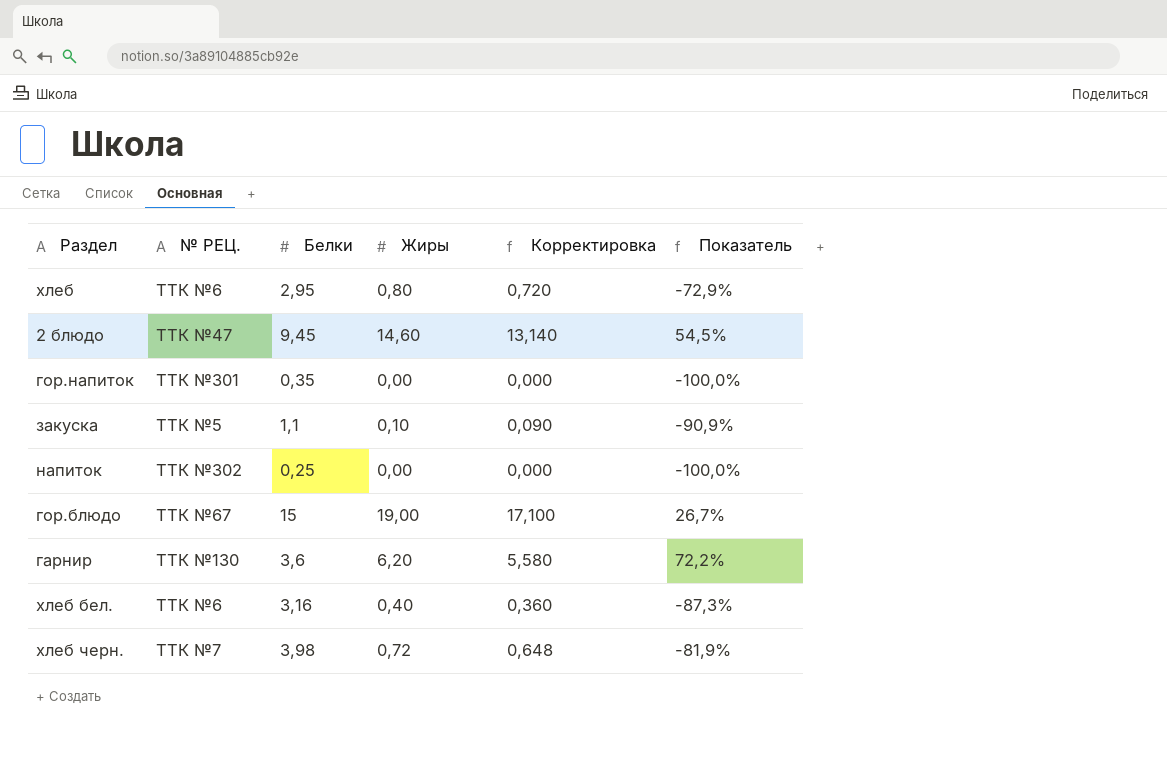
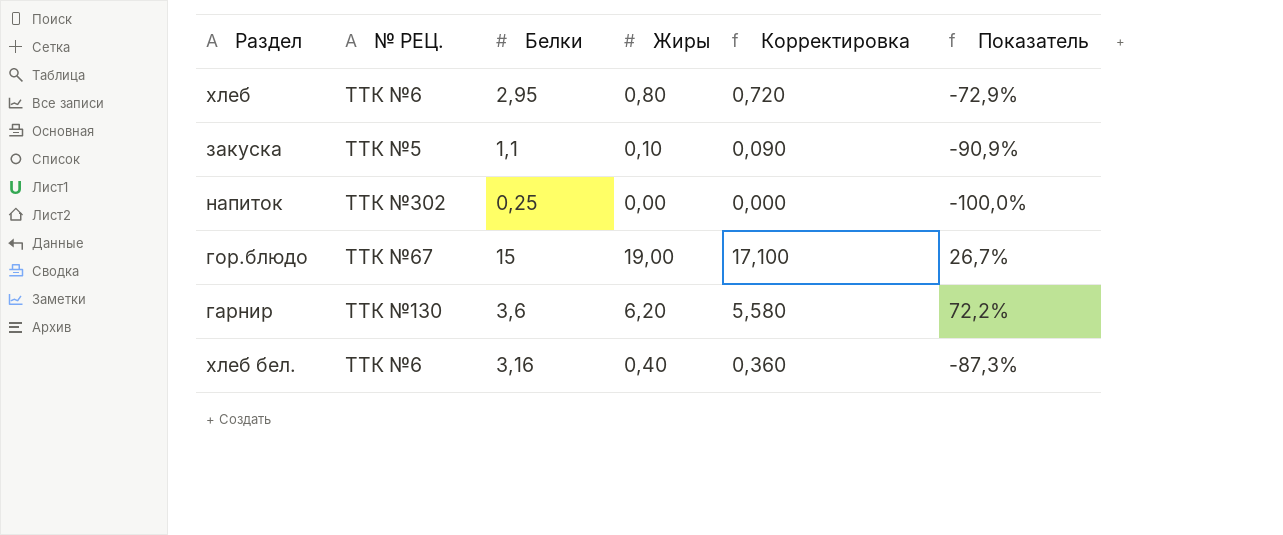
row 2 блюдо: ТТК №47 | 9,45 | 14,60 | 13,140 | 54,5% -> none
row гор.напиток: ТТК №301 | 0,35 | 0,00 | 0,000 | -100,0% -> none
row хлеб черн.: ТТК №7 | 3,98 | 0,72 | 0,648 | -81,9% -> none

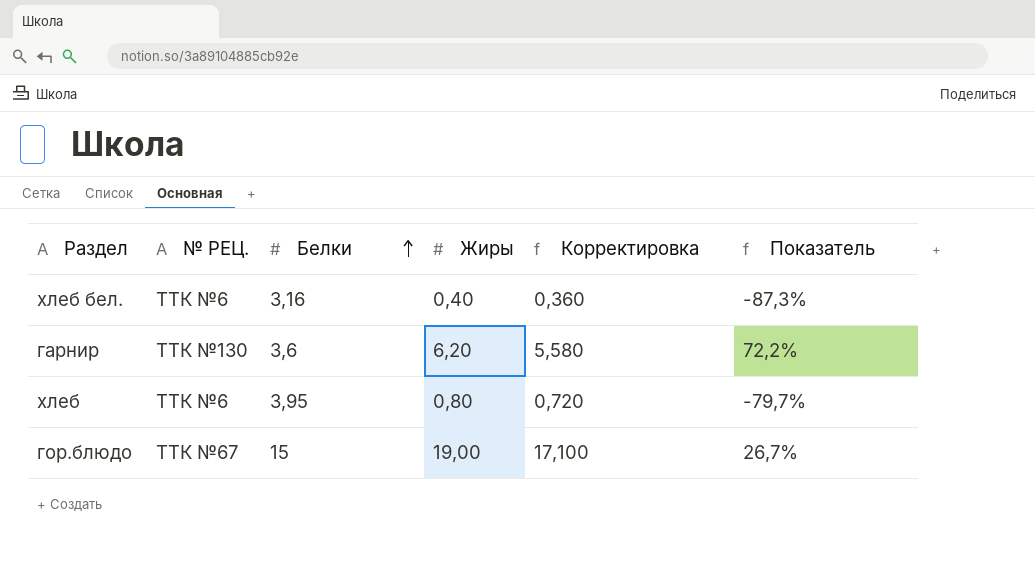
row order: none -> Белки ascending
row закуска: ТТК №5 | 1,1 | 0,10 | 0,090 | -90,9% -> none
row напиток: ТТК №302 | 0,25 | 0,00 | 0,000 | -100,0% -> none
хлеб | Белки: 2,95 -> 3,95
хлеб | Показатель: -72,9% -> -79,7%

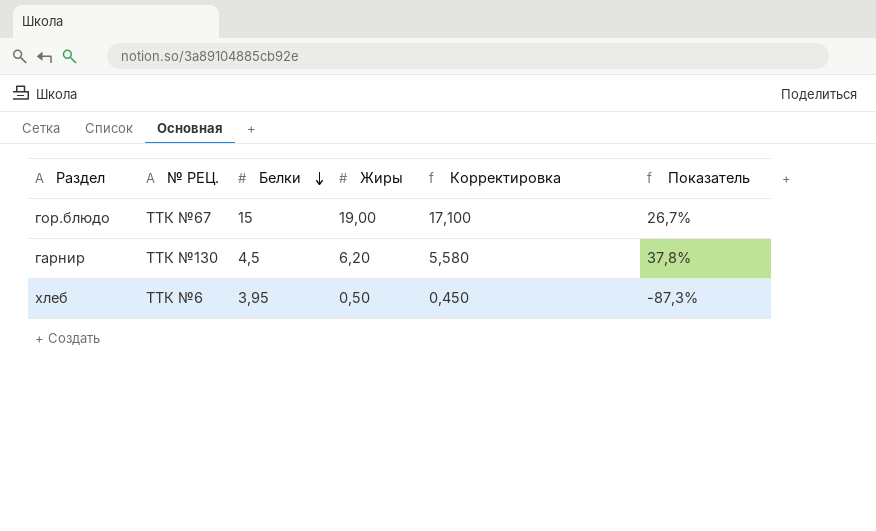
row order: Белки ascending -> Белки descending
row хлеб бел.: ТТК №6 | 3,16 | 0,40 | 0,360 | -87,3% -> none
гарнир | Белки: 3,6 -> 4,5
гарнир | Показатель: 72,2% -> 37,8%
хлеб | Жиры: 0,80 -> 0,50
хлеб | Корректировка: 0,720 -> 0,450
хлеб | Показатель: -79,7% -> -87,3%

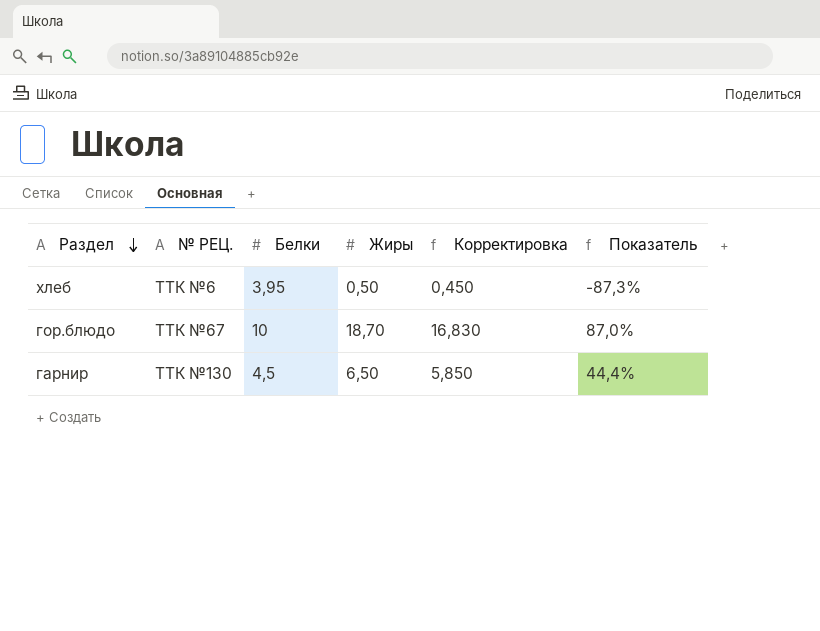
row order: Белки descending -> Раздел descending
гор.блюдо | Белки: 15 -> 10
гор.блюдо | Жиры: 19,00 -> 18,70
гор.блюдо | Корректировка: 17,100 -> 16,830
гор.блюдо | Показатель: 26,7% -> 87,0%
гарнир | Жиры: 6,20 -> 6,50
гарнир | Корректировка: 5,580 -> 5,850
гарнир | Показатель: 37,8% -> 44,4%

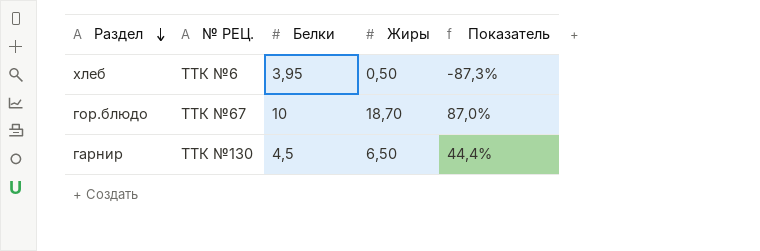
column Корректировка | formula: [Жиры] * 0,9 -> none

